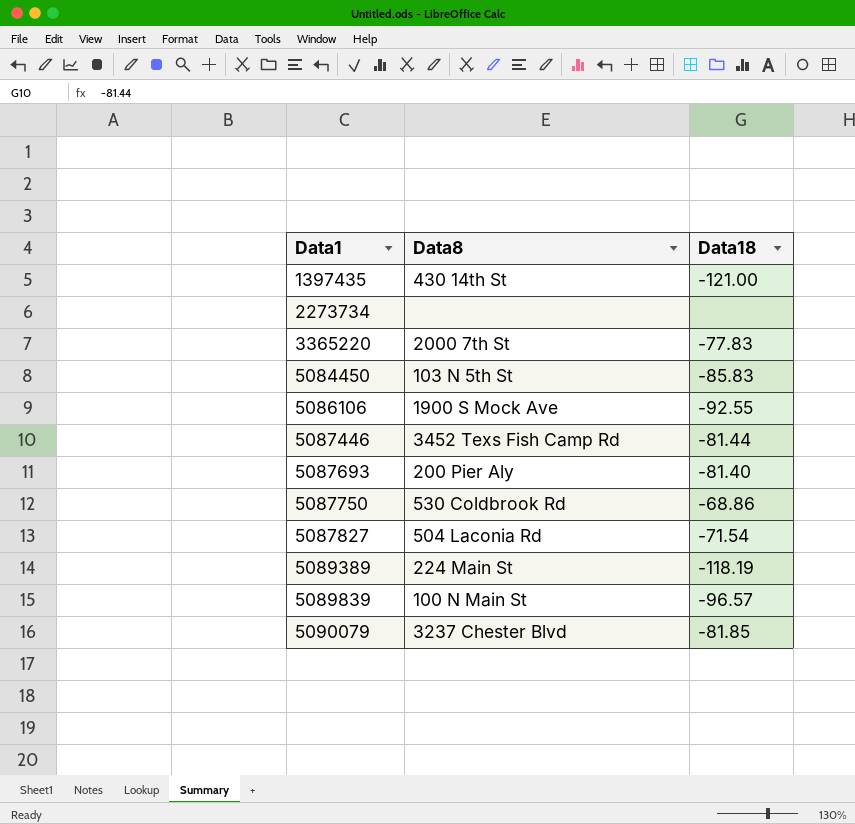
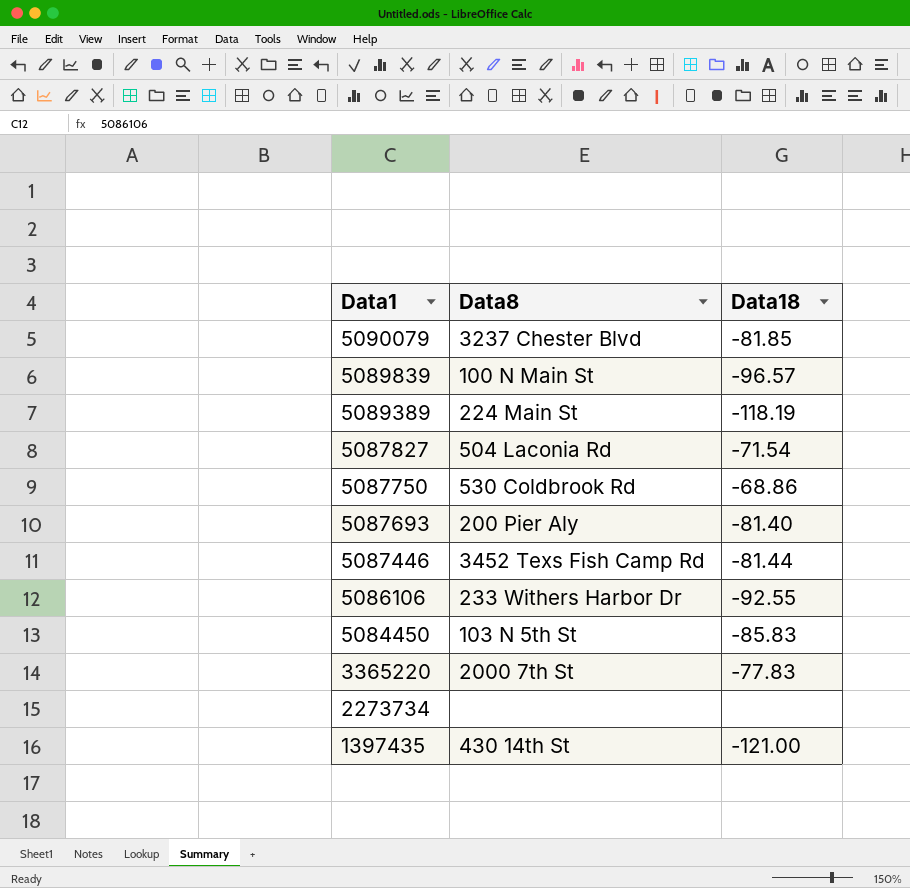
row order: Data1 ascending -> Data1 descending
5086106 | Data8: 1900 S Mock Ave -> 233 Withers Harbor Dr

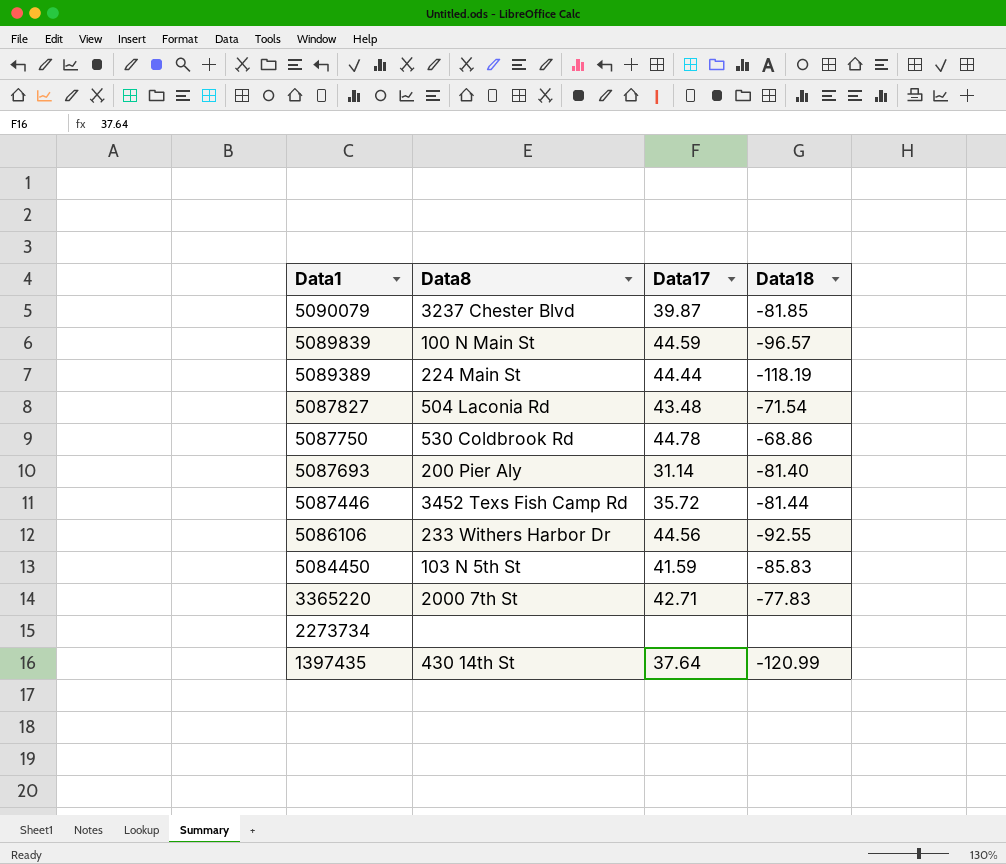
column Data17 | position: none -> 3
1397435 | Data18: -121.00 -> -120.99

